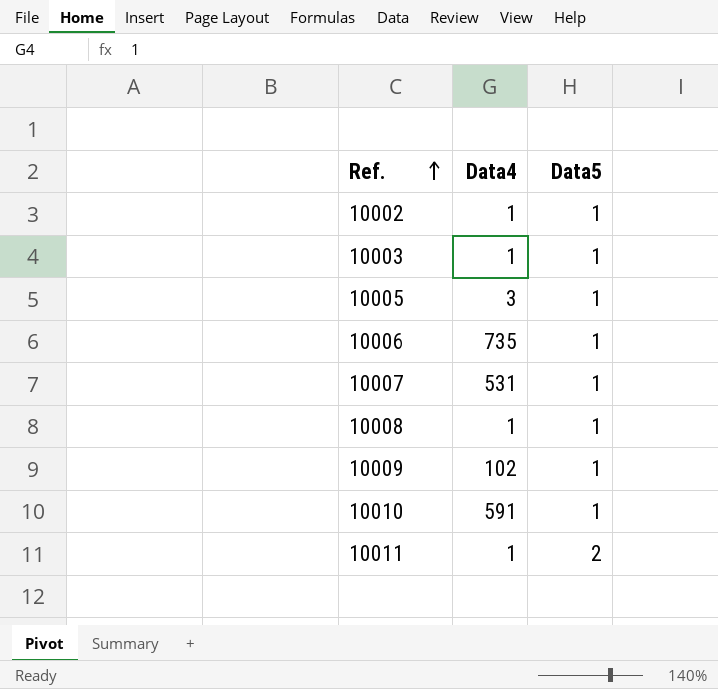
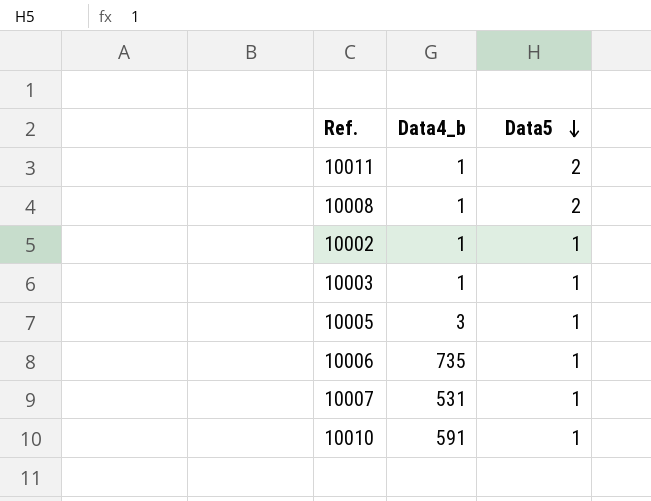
row order: Ref. ascending -> Data5 descending
column name: Data4 -> Data4_b
row 10009: 102 | 1 -> none
10008 | Data5: 1 -> 2

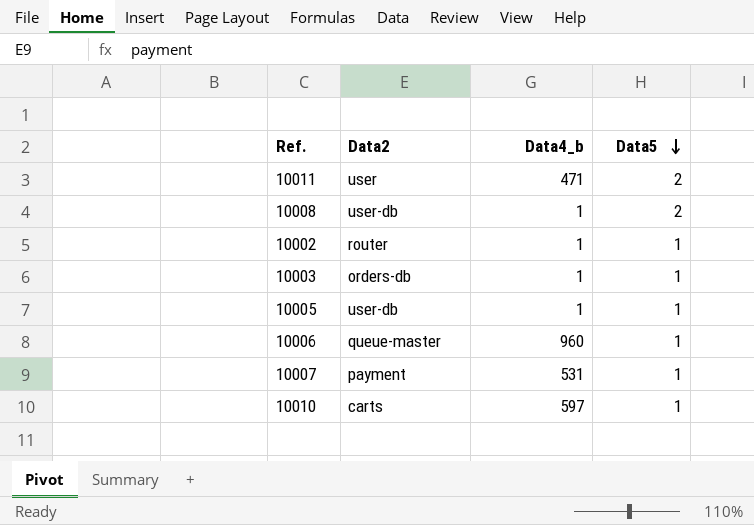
column Data2 | position: none -> 2
10011 | Data4_b: 1 -> 471
10005 | Data4_b: 3 -> 1
10006 | Data4_b: 735 -> 960
10010 | Data4_b: 591 -> 597

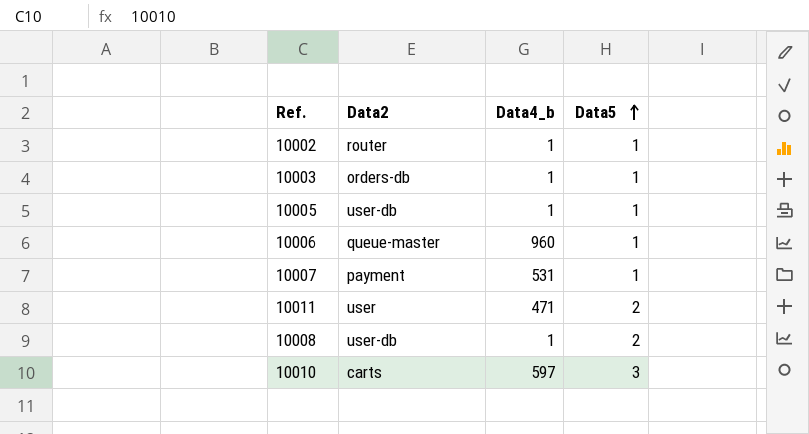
row order: Data5 descending -> Data5 ascending
10010 | Data5: 1 -> 3

